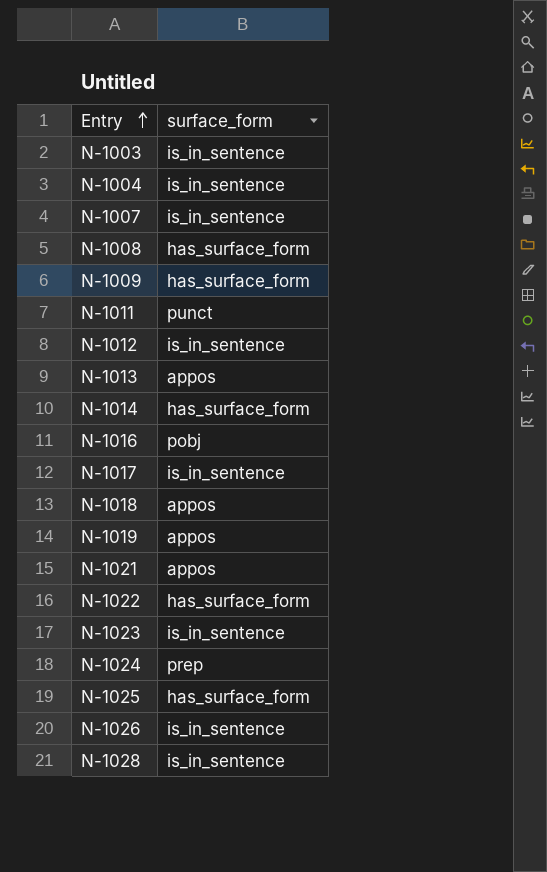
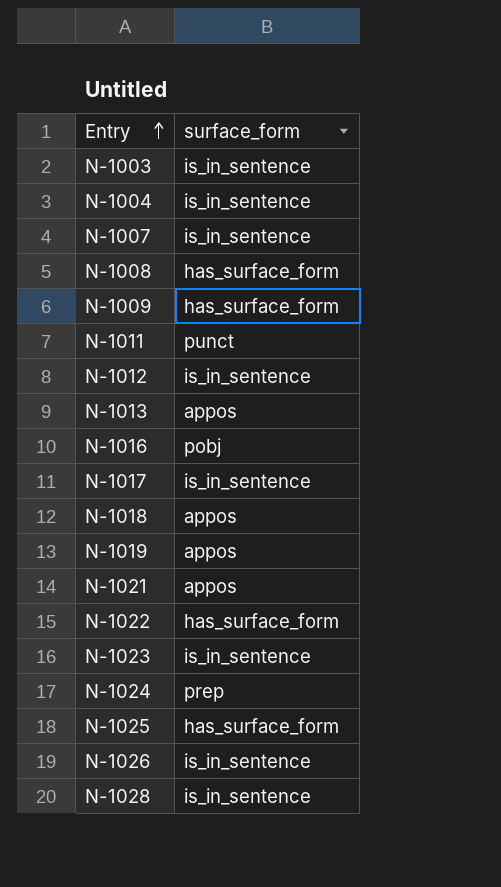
row N-1014: has_surface_form -> none

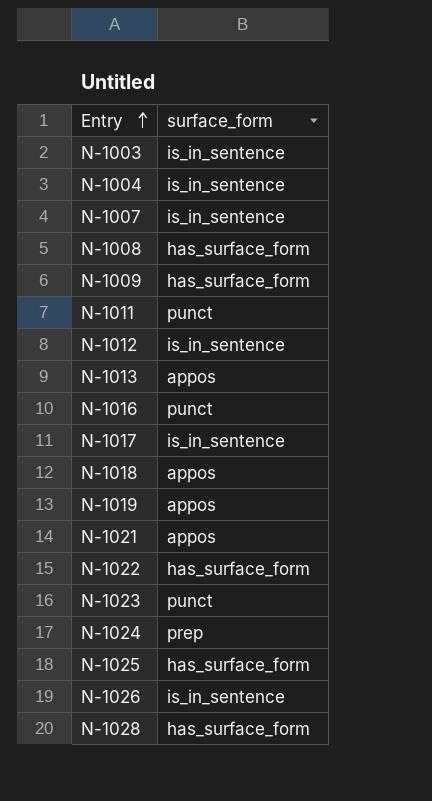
N-1016 | surface_form: pobj -> punct
N-1023 | surface_form: is_in_sentence -> punct
N-1028 | surface_form: is_in_sentence -> has_surface_form

